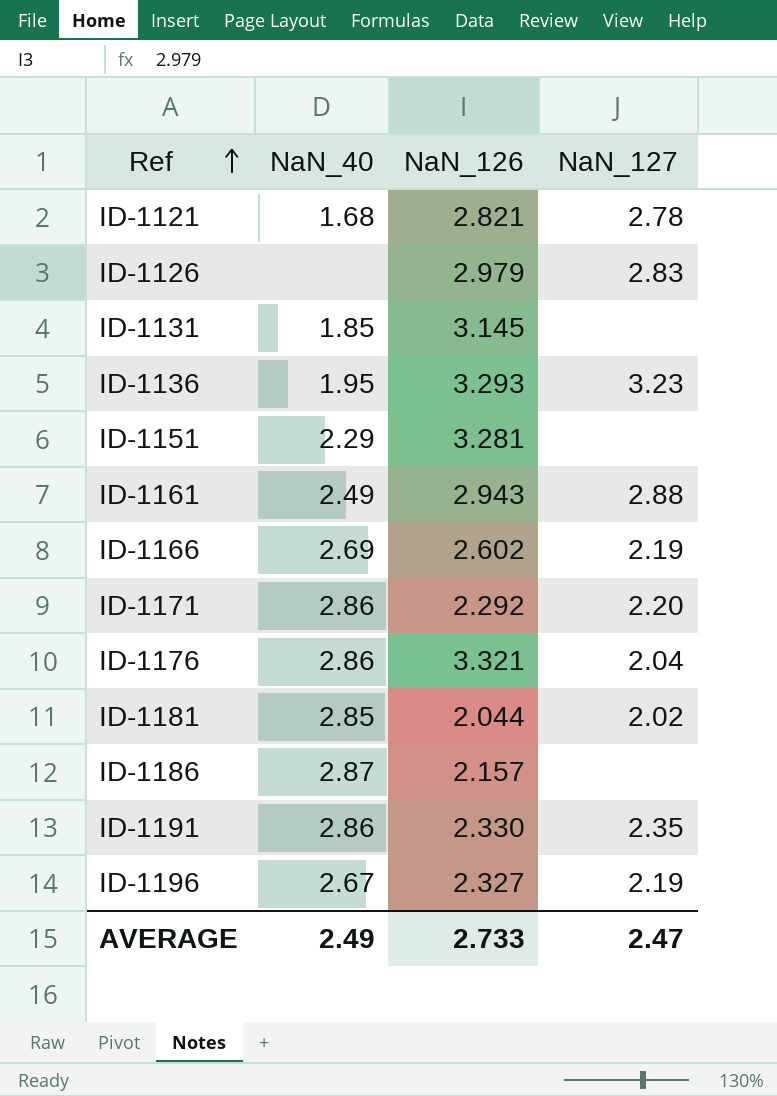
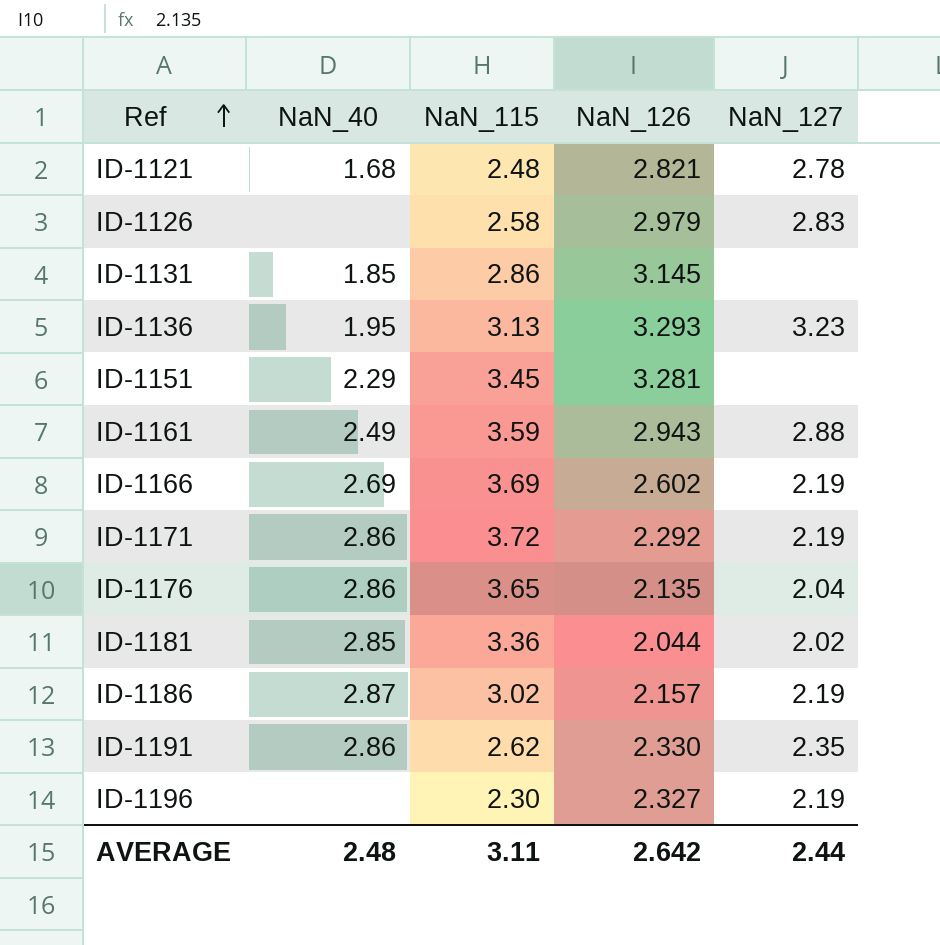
column NaN_115 | position: none -> 3
ID-1171 | NaN_127: 2.20 -> 2.19
ID-1176 | NaN_126: 3.321 -> 2.135
ID-1186 | NaN_127: none -> 2.19
ID-1196 | NaN_40: 2.67 -> none
AVERAGE | NaN_40: 2.49 -> 2.48
AVERAGE | NaN_126: 2.733 -> 2.642
AVERAGE | NaN_127: 2.47 -> 2.44

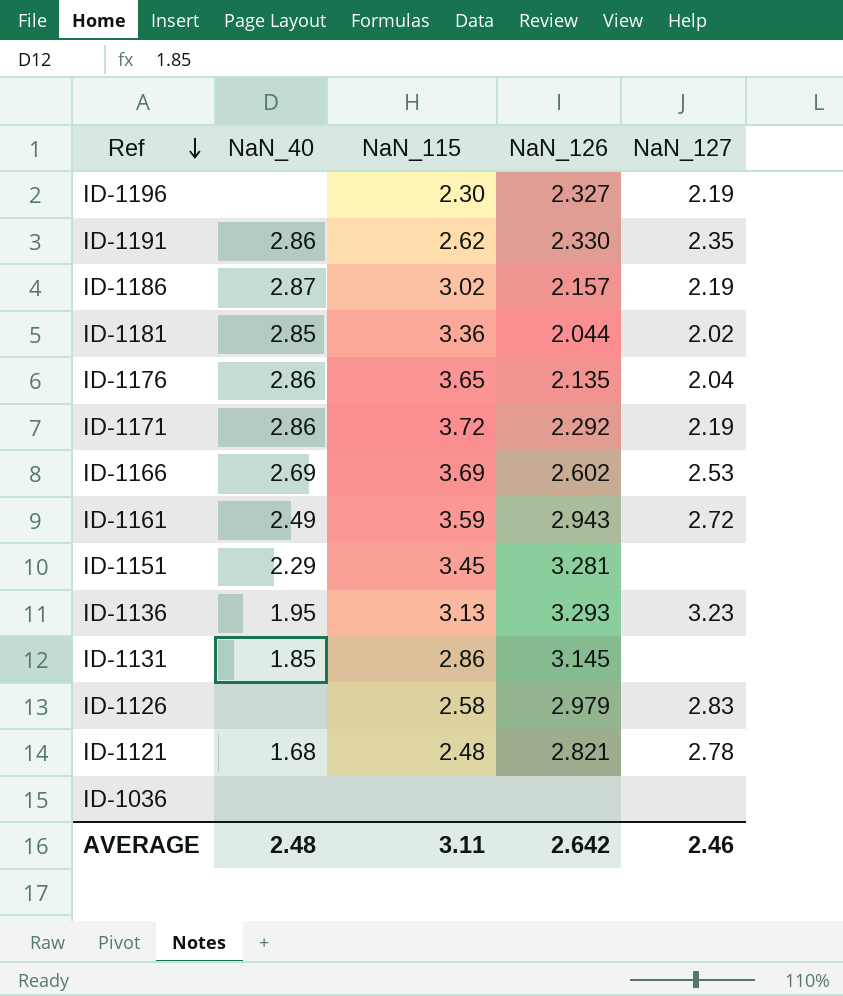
row order: Ref ascending -> Ref descending
ID-1166 | NaN_127: 2.19 -> 2.53
ID-1161 | NaN_127: 2.88 -> 2.72
row ID-1036: none -> none | none | none | none
AVERAGE | NaN_127: 2.44 -> 2.46

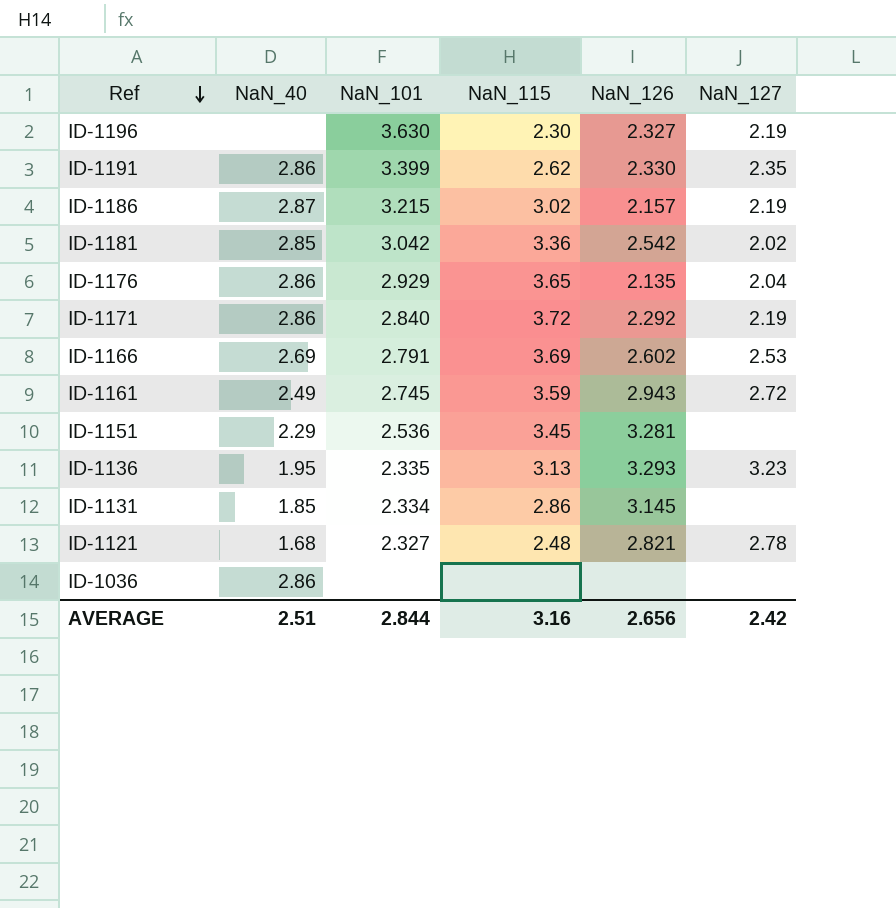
column NaN_101 | position: none -> 3
row ID-1126: none | 2.58 | 2.979 | 2.83 -> none
ID-1181 | NaN_126: 2.044 -> 2.542
ID-1036 | NaN_40: none -> 2.86
AVERAGE | NaN_40: 2.48 -> 2.51
AVERAGE | NaN_115: 3.11 -> 3.16
AVERAGE | NaN_126: 2.642 -> 2.656
AVERAGE | NaN_127: 2.46 -> 2.42

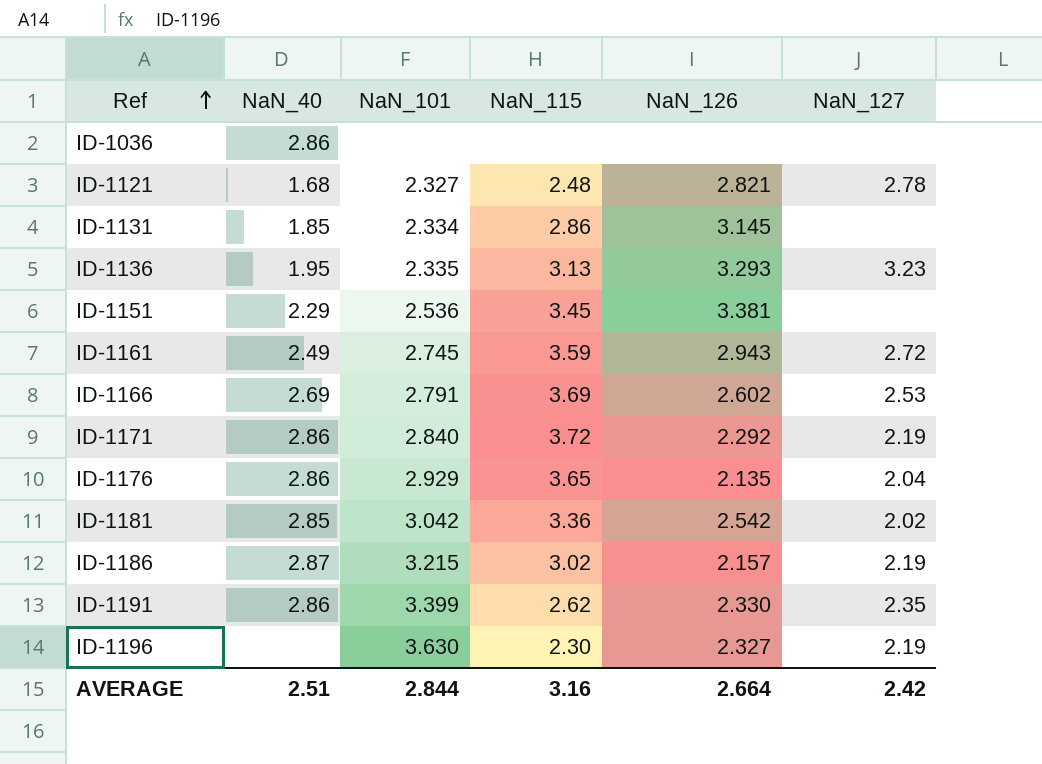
row order: Ref descending -> Ref ascending
ID-1151 | NaN_126: 3.281 -> 3.381
AVERAGE | NaN_126: 2.656 -> 2.664

